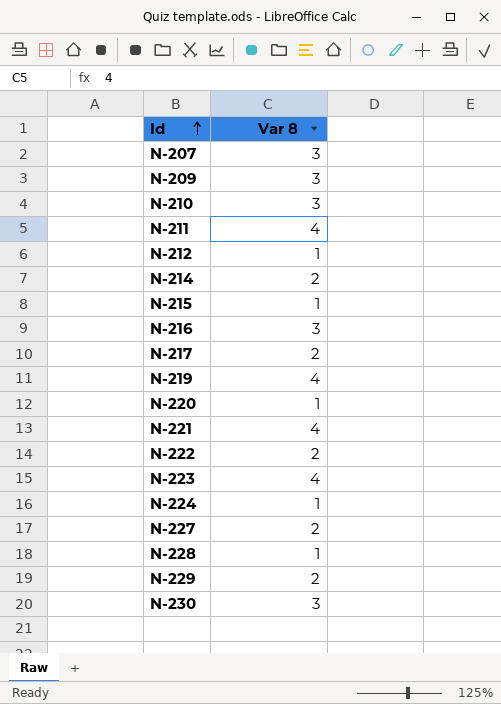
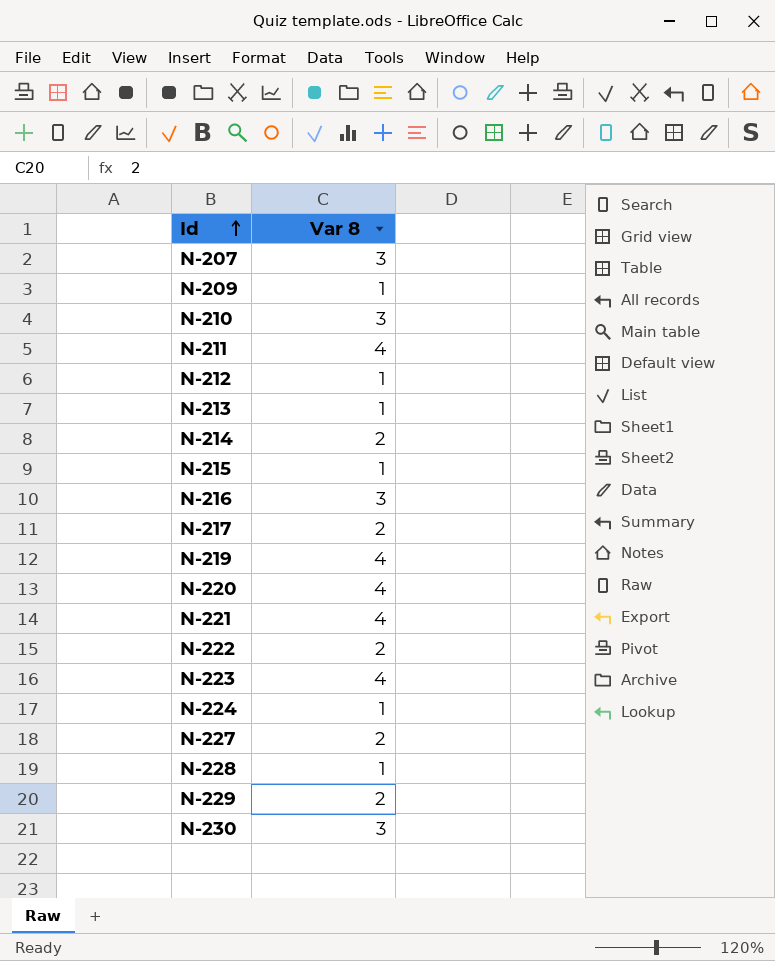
N-209 | Var 8: 3 -> 1
row N-213: none -> 1
N-220 | Var 8: 1 -> 4

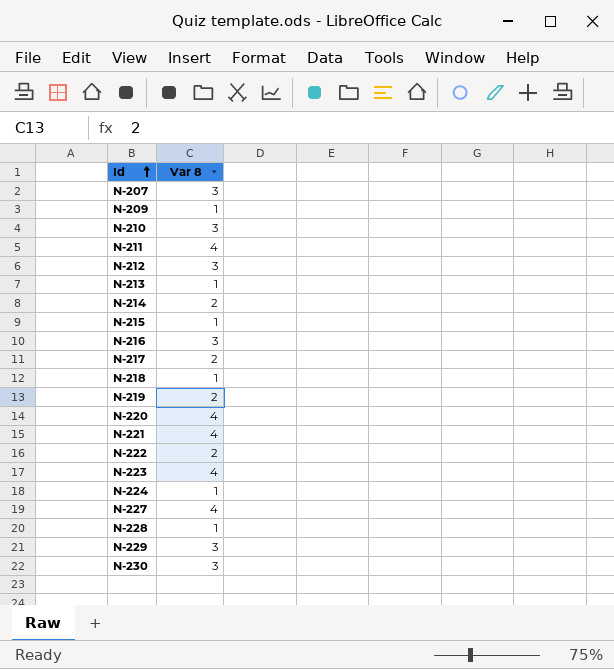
N-212 | Var 8: 1 -> 3
row N-218: none -> 1
N-219 | Var 8: 4 -> 2
N-227 | Var 8: 2 -> 4
N-229 | Var 8: 2 -> 3

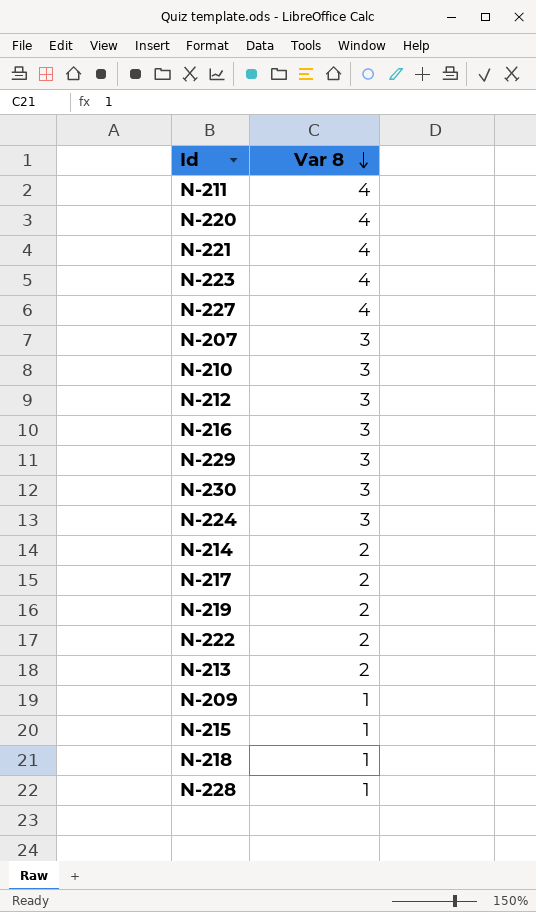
row order: Id ascending -> Var 8 descending
N-224 | Var 8: 1 -> 3
N-213 | Var 8: 1 -> 2

